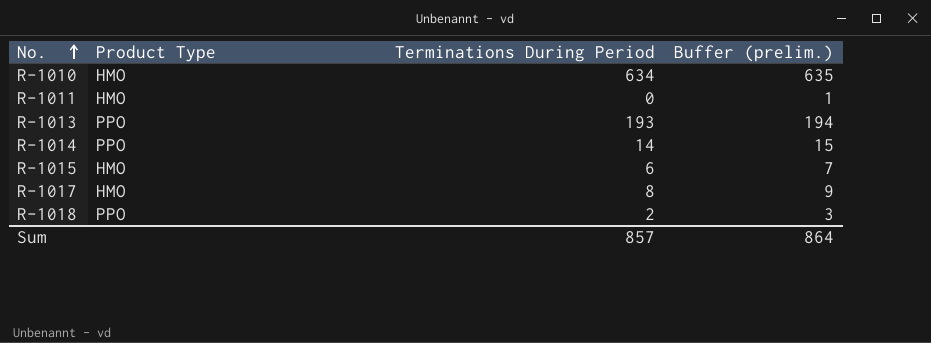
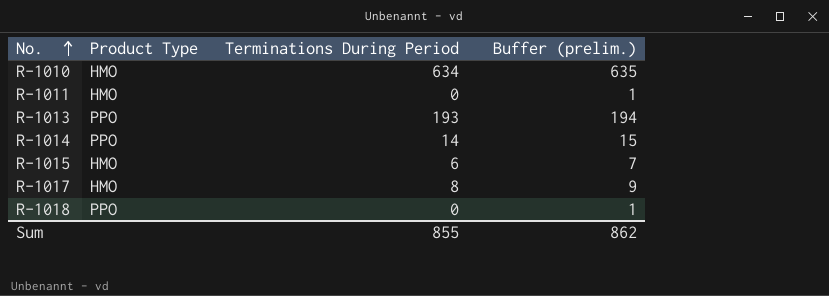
R-1018 | Terminations During Period: 2 -> 0
R-1018 | Buffer (prelim.): 3 -> 1
Sum | Terminations During Period: 857 -> 855
Sum | Buffer (prelim.): 864 -> 862

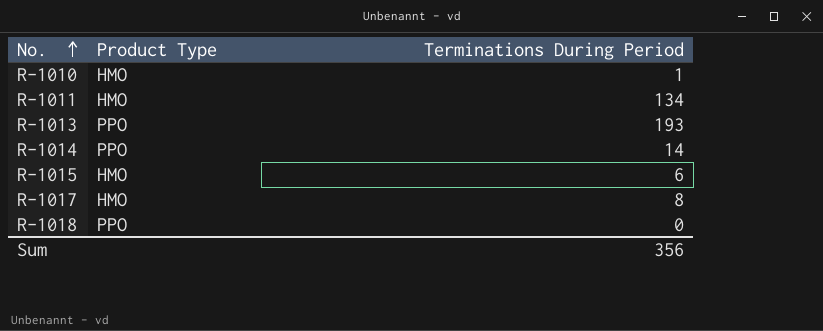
column Buffer (prelim.) | formula: [Terminations During Period] + 1 -> none
R-1010 | Terminations During Period: 634 -> 1
R-1011 | Terminations During Period: 0 -> 134
Sum | Terminations During Period: 855 -> 356

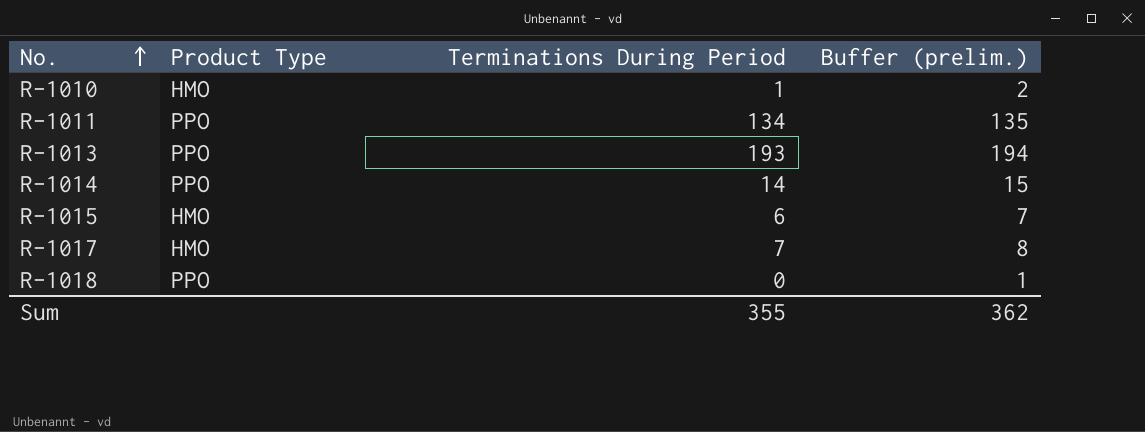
column Buffer (prelim.) | formula: none -> [Terminations During Period] + 1
R-1011 | Product Type: HMO -> PPO
R-1017 | Terminations During Period: 8 -> 7
Sum | Terminations During Period: 356 -> 355

